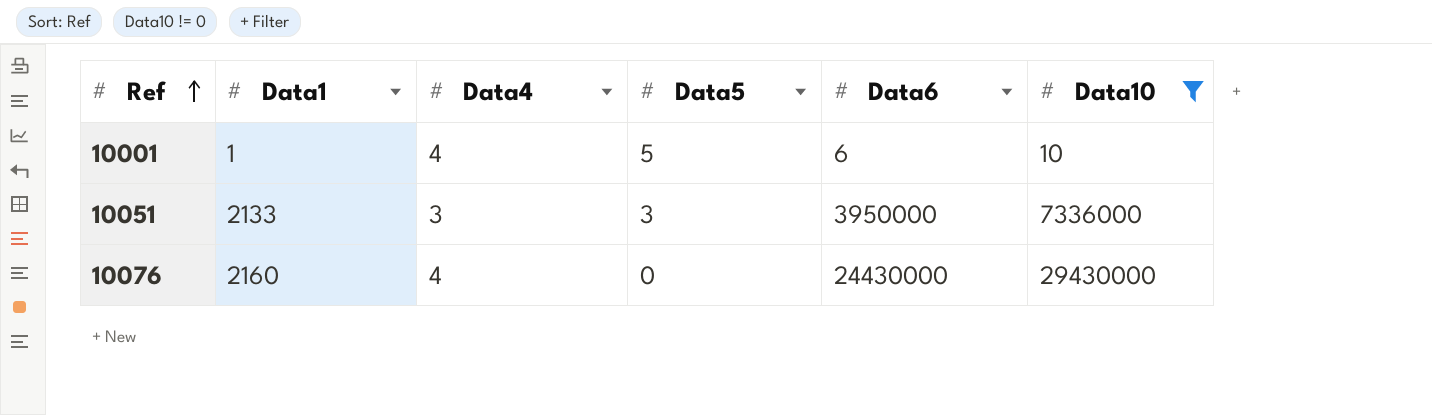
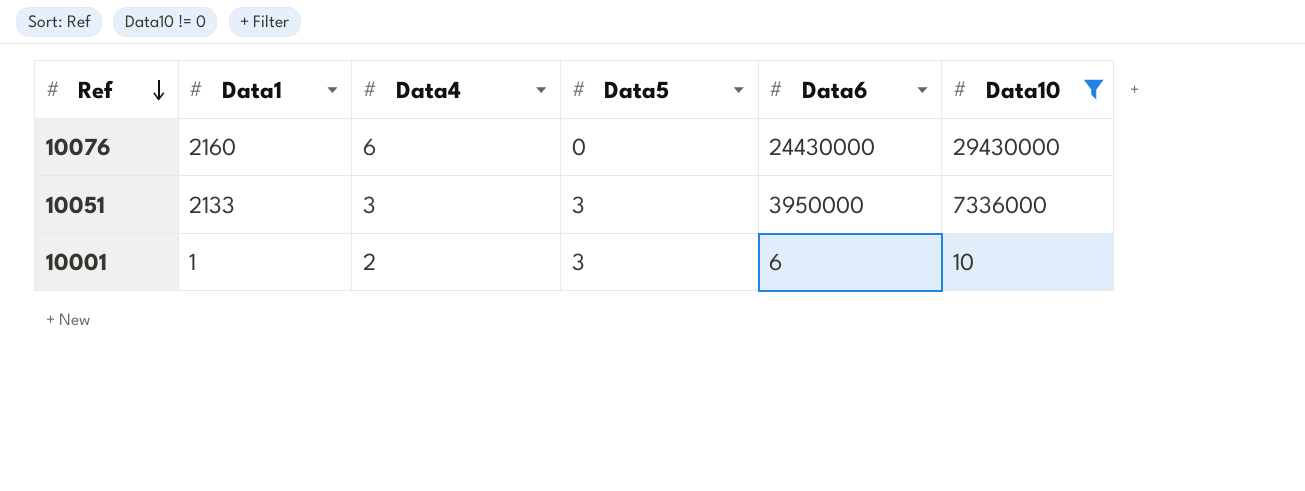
row order: Ref ascending -> Ref descending
10076 | Data4: 4 -> 6
10001 | Data4: 4 -> 2
10001 | Data5: 5 -> 3

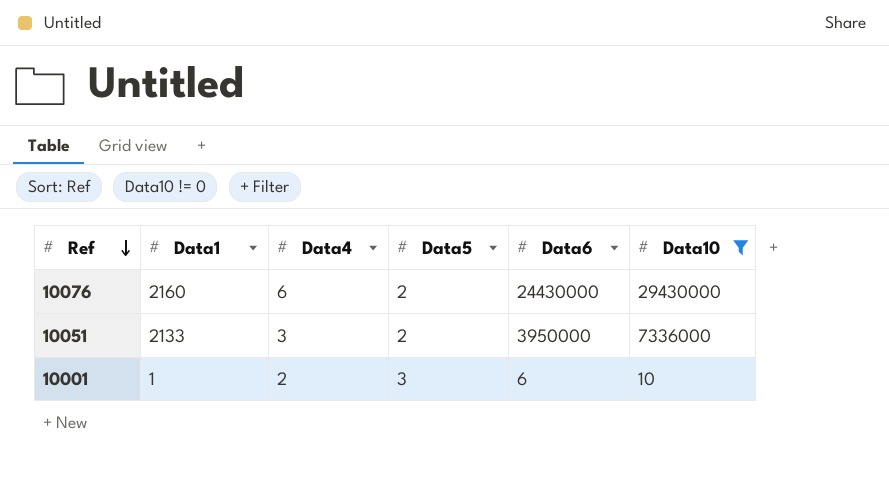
10076 | Data5: 0 -> 2
10051 | Data5: 3 -> 2

